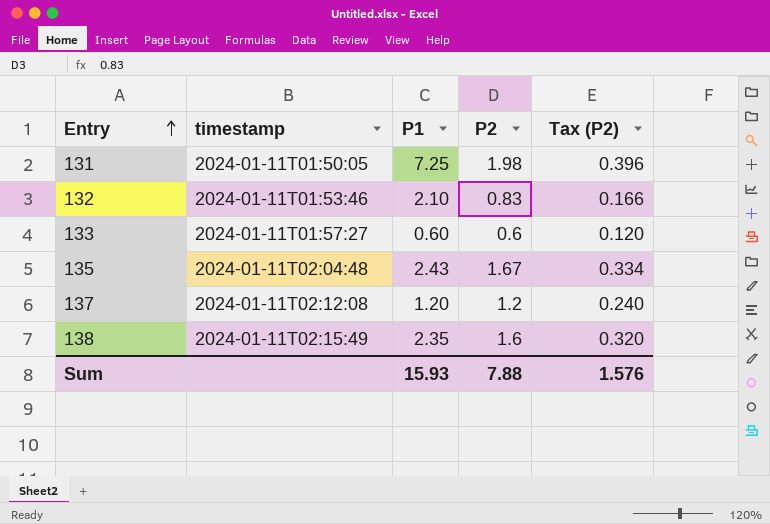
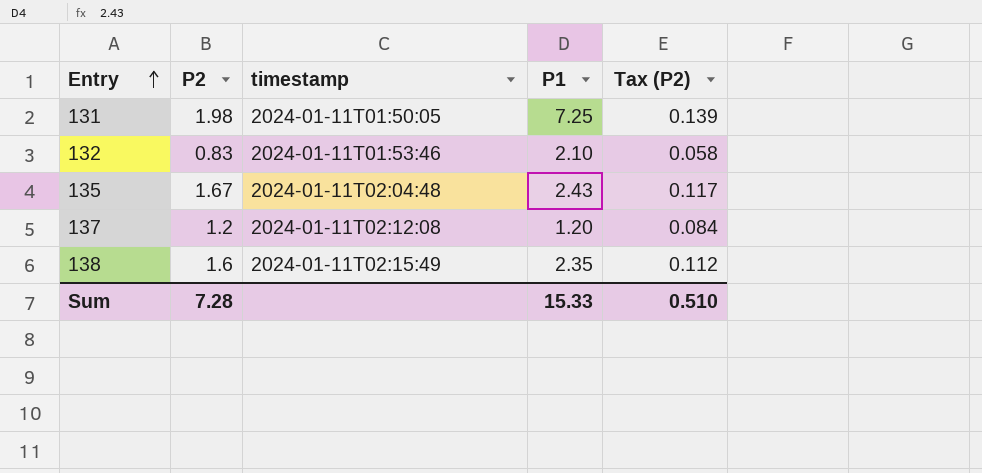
column P2 | position: 4 -> 2
column Tax (P2) | formula: [P2] * 0.2 -> [P2] * 0.07
row 133: 2024-01-11T01:57:27 | 0.60 | 0.6 | 0.120 -> none
Sum | P2: 7.88 -> 7.28
Sum | P1: 15.93 -> 15.33
Sum | Tax (P2): 1.576 -> 0.510

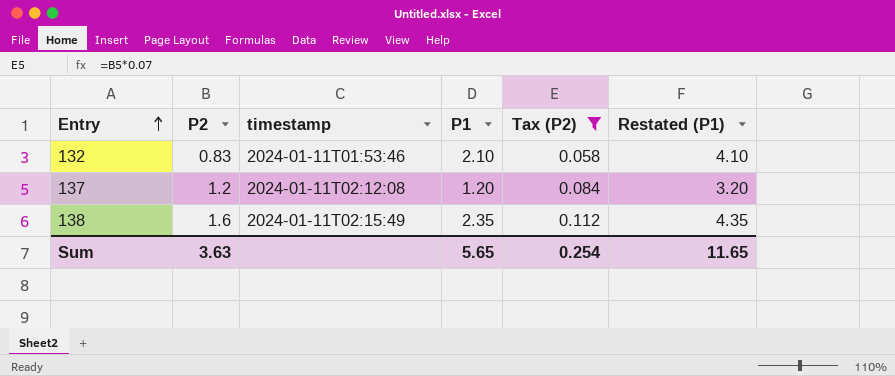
filter: none -> Tax (P2) <= 0.112
column Restated (P1) | formula: none -> [P1] + 2
Sum | P2: 7.28 -> 3.63
Sum | P1: 15.33 -> 5.65
Sum | Tax (P2): 0.510 -> 0.254

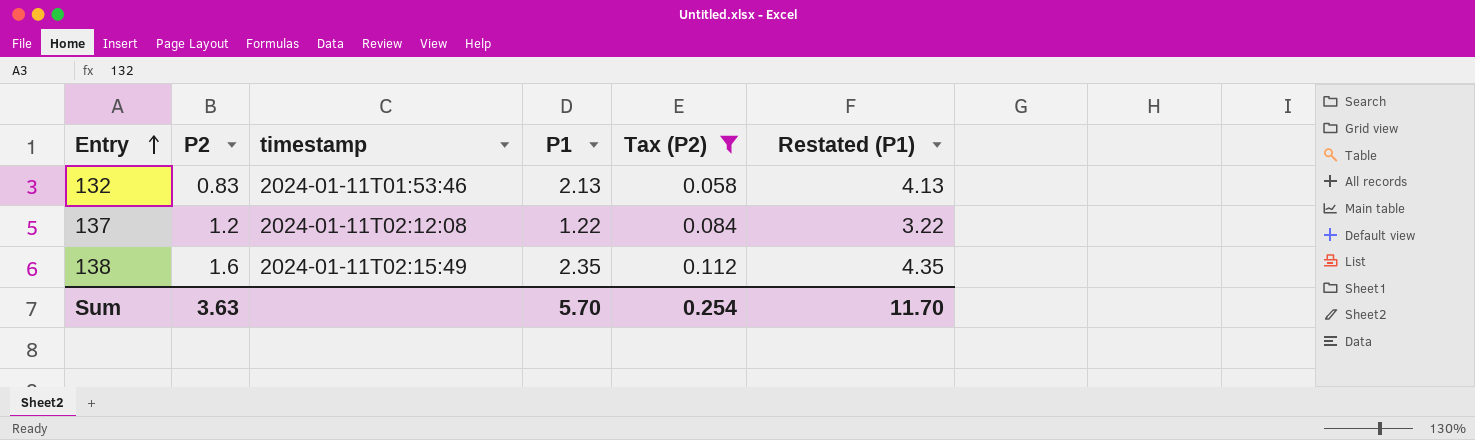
132 | P1: 2.10 -> 2.13
132 | Restated (P1): 4.10 -> 4.13
137 | P1: 1.20 -> 1.22
137 | Restated (P1): 3.20 -> 3.22
Sum | P1: 5.65 -> 5.70
Sum | Restated (P1): 11.65 -> 11.70

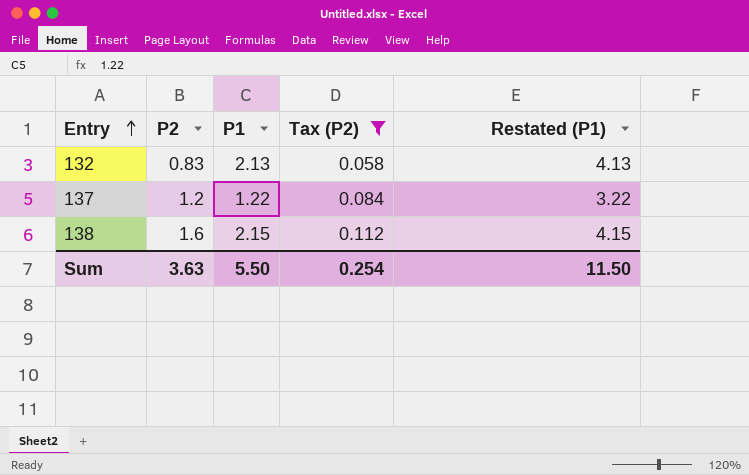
column timestamp | position: 3 -> none
138 | P1: 2.35 -> 2.15
138 | Restated (P1): 4.35 -> 4.15
Sum | P1: 5.70 -> 5.50
Sum | Restated (P1): 11.70 -> 11.50

